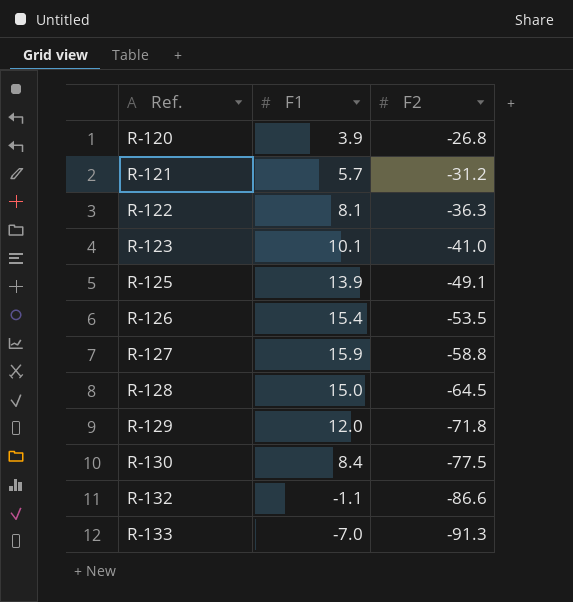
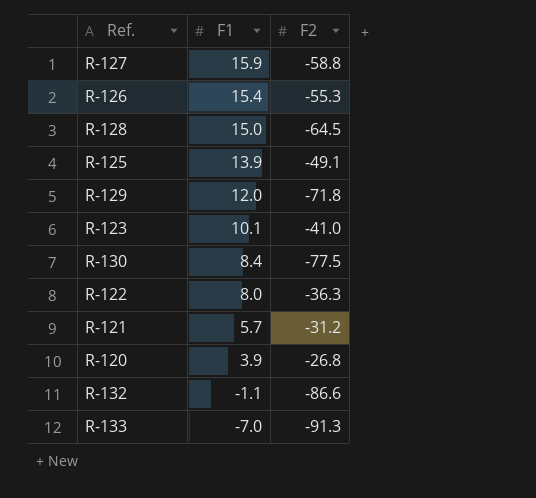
row order: Ref. ascending -> F1 descending
R-126 | F2: -53.5 -> -55.3
R-122 | F1: 8.1 -> 8.0

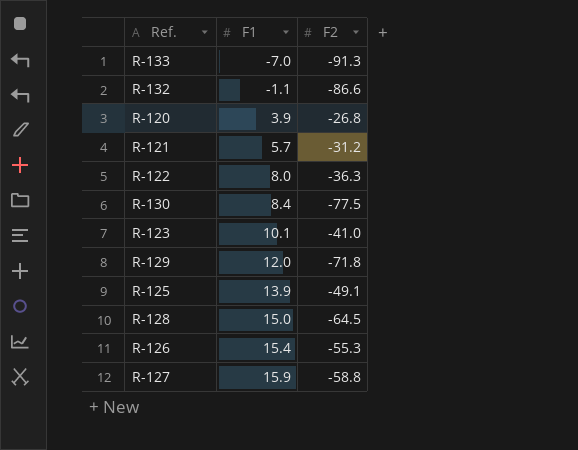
row order: F1 descending -> F1 ascending

